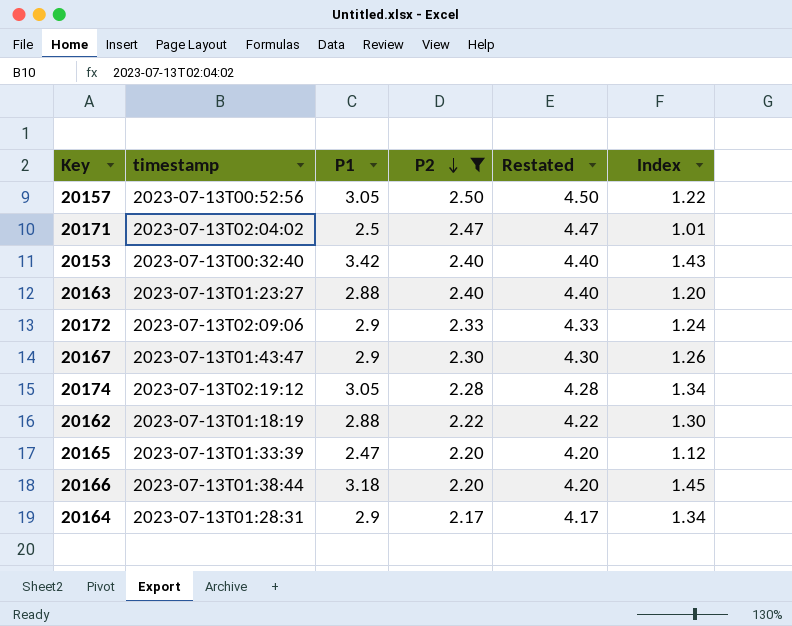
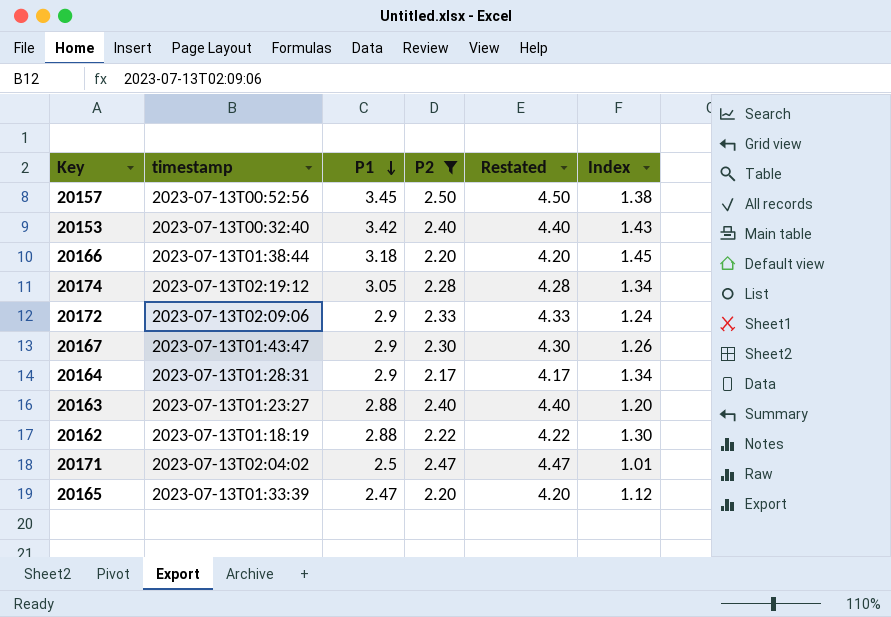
row order: P2 descending -> P1 descending
20157 | P1: 3.05 -> 3.45
20157 | Index: 1.22 -> 1.38

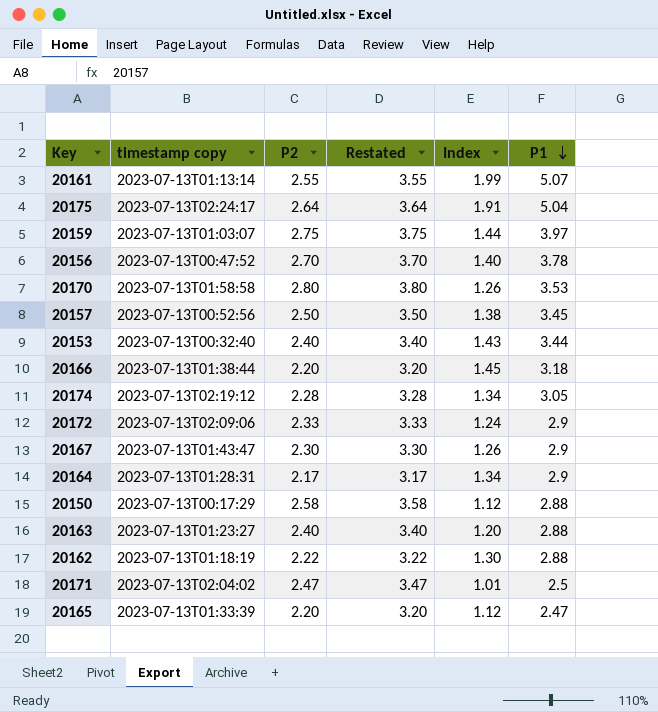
filter: P2 <= 2.50 -> none
column name: timestamp -> timestamp copy
column Restated | formula: [P2] + 2 -> [P2] + 1
column P1 | position: 3 -> 6
20153 | P1: 3.42 -> 3.44

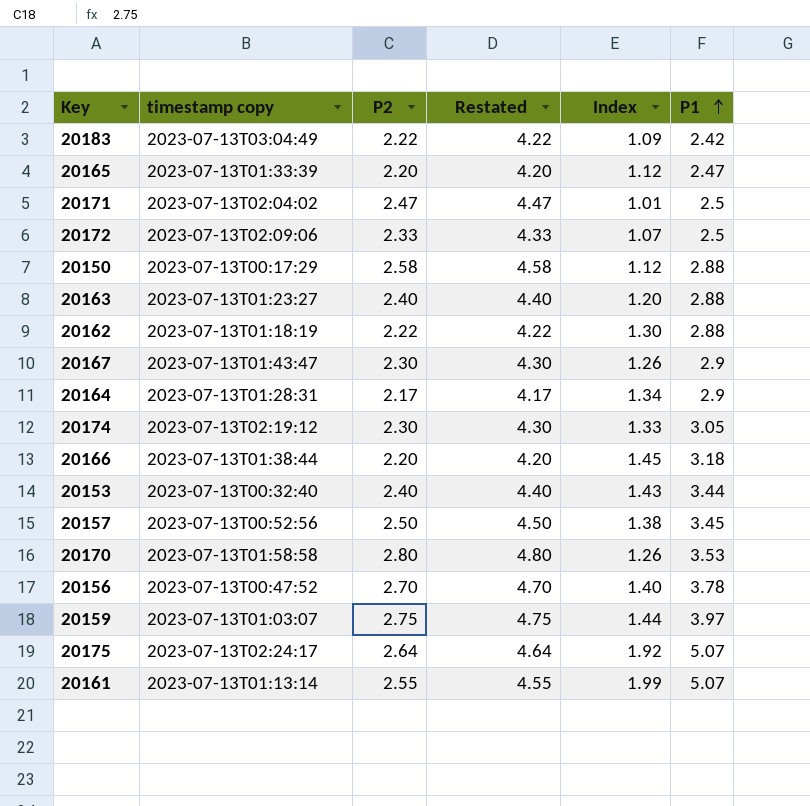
row order: P1 descending -> P1 ascending
column Restated | formula: [P2] + 1 -> [P2] + 2
row 20183: none -> 2023-07-13T03:04:49 | 2.22 | 4.22 | 1.09 | 2.42
20172 | Index: 1.24 -> 1.07
20172 | P1: 2.9 -> 2.5
20174 | P2: 2.28 -> 2.30
20174 | Index: 1.34 -> 1.33
20175 | Index: 1.91 -> 1.92
20175 | P1: 5.04 -> 5.07

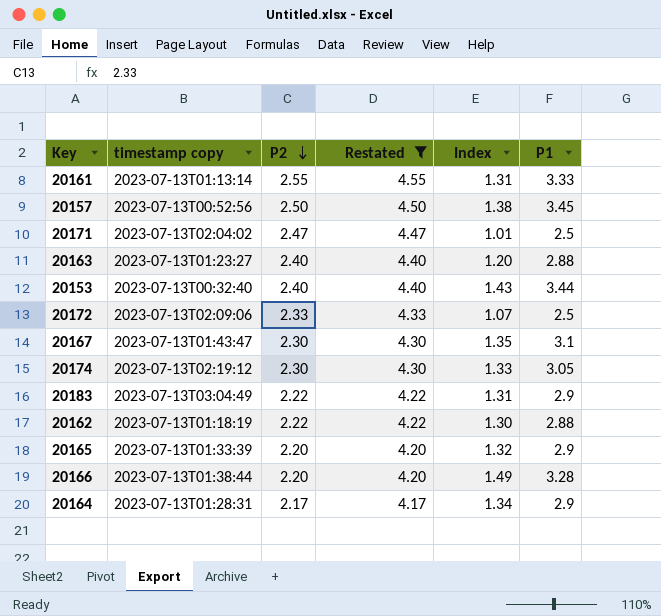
filter: none -> Restated <= 4.55
row order: P1 ascending -> P2 descending
20161 | Index: 1.99 -> 1.31
20161 | P1: 5.07 -> 3.33
20167 | Index: 1.26 -> 1.35
20167 | P1: 2.9 -> 3.1
20183 | Index: 1.09 -> 1.31
20183 | P1: 2.42 -> 2.9
20165 | Index: 1.12 -> 1.32
20165 | P1: 2.47 -> 2.9
20166 | Index: 1.45 -> 1.49
20166 | P1: 3.18 -> 3.28

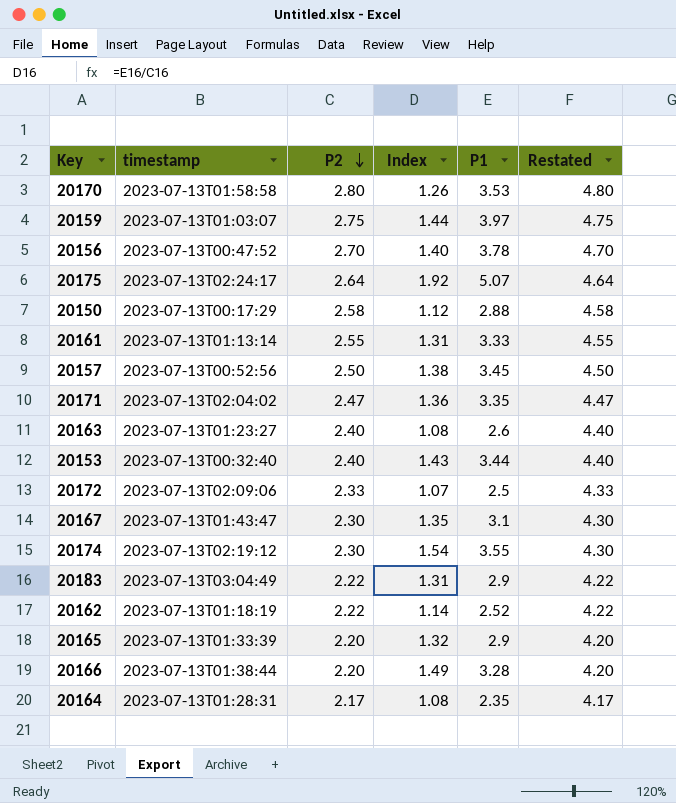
filter: Restated <= 4.55 -> none
column name: timestamp copy -> timestamp
column Restated | position: 4 -> 6
20171 | Index: 1.01 -> 1.36
20171 | P1: 2.5 -> 3.35
20163 | Index: 1.20 -> 1.08
20163 | P1: 2.88 -> 2.6
20174 | Index: 1.33 -> 1.54
20174 | P1: 3.05 -> 3.55
20162 | Index: 1.30 -> 1.14
20162 | P1: 2.88 -> 2.52
20164 | Index: 1.34 -> 1.08
20164 | P1: 2.9 -> 2.35

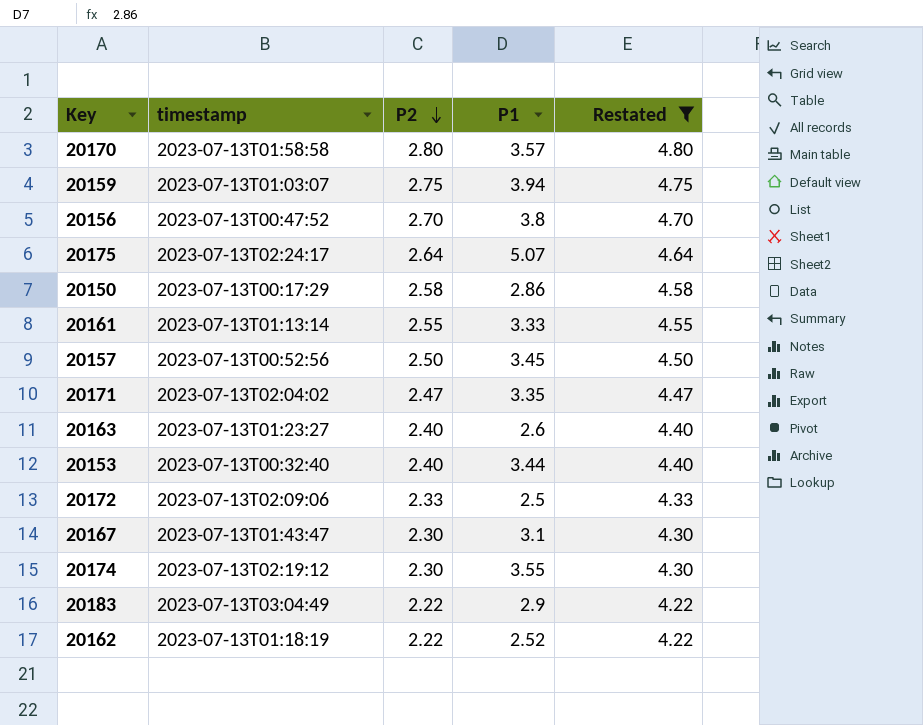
filter: none -> Restated >= 4.22
column Index | formula: [P1] / [P2] -> none
20170 | P1: 3.53 -> 3.57
20159 | P1: 3.97 -> 3.94
20156 | P1: 3.78 -> 3.8
20150 | P1: 2.88 -> 2.86

